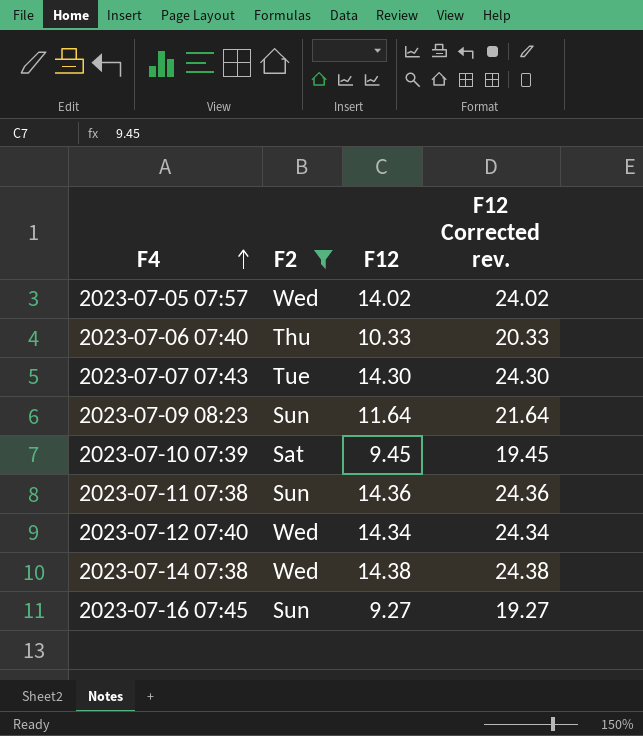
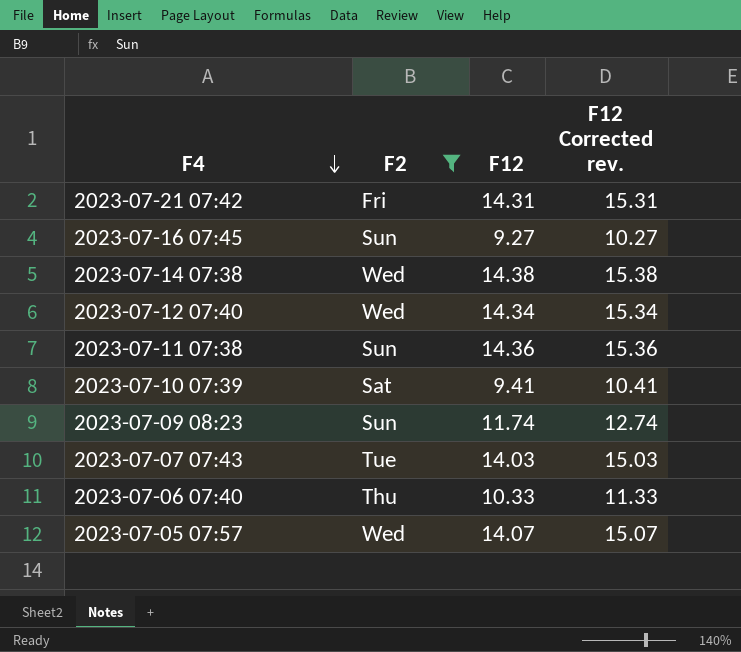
row order: F4 ascending -> F4 descending
column F12 Corrected rev. | formula: [F12] + 10 -> [F12] + 1
row 2023-07-21 07:42: none -> Fri | 14.31 | 15.31
2023-07-10 07:39 | F12: 9.45 -> 9.41
2023-07-09 08:23 | F12: 11.64 -> 11.74
2023-07-07 07:43 | F12: 14.30 -> 14.03
2023-07-05 07:57 | F12: 14.02 -> 14.07

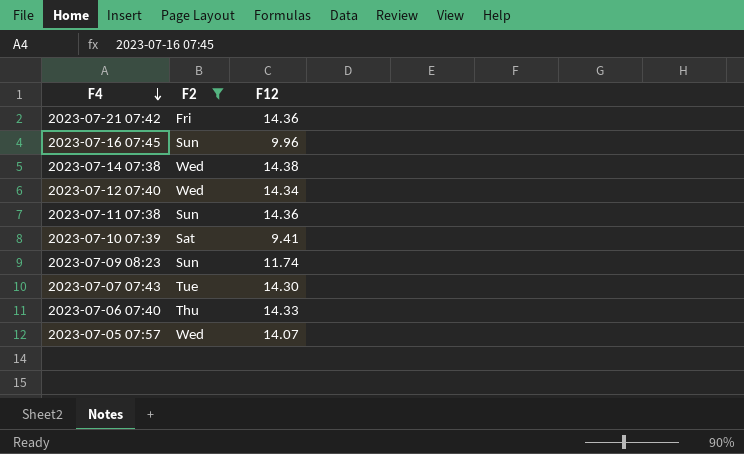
column F12 Corrected rev. | formula: [F12] + 1 -> none
2023-07-21 07:42 | F12: 14.31 -> 14.36
2023-07-16 07:45 | F12: 9.27 -> 9.96
2023-07-07 07:43 | F12: 14.03 -> 14.30
2023-07-06 07:40 | F12: 10.33 -> 14.33

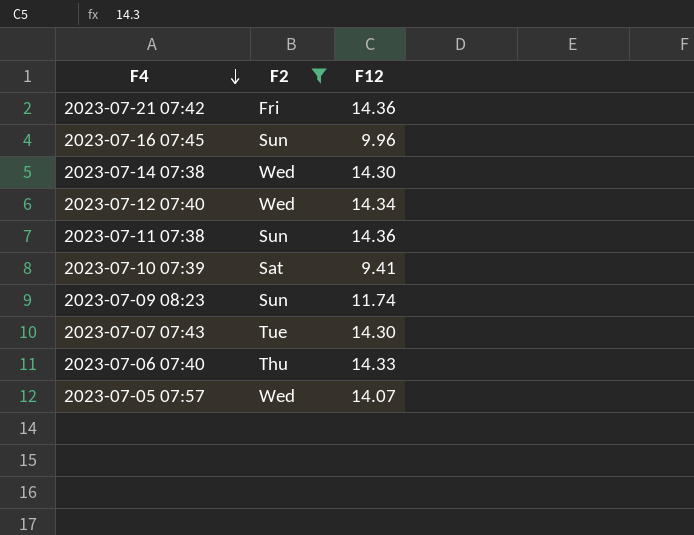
2023-07-14 07:38 | F12: 14.38 -> 14.30

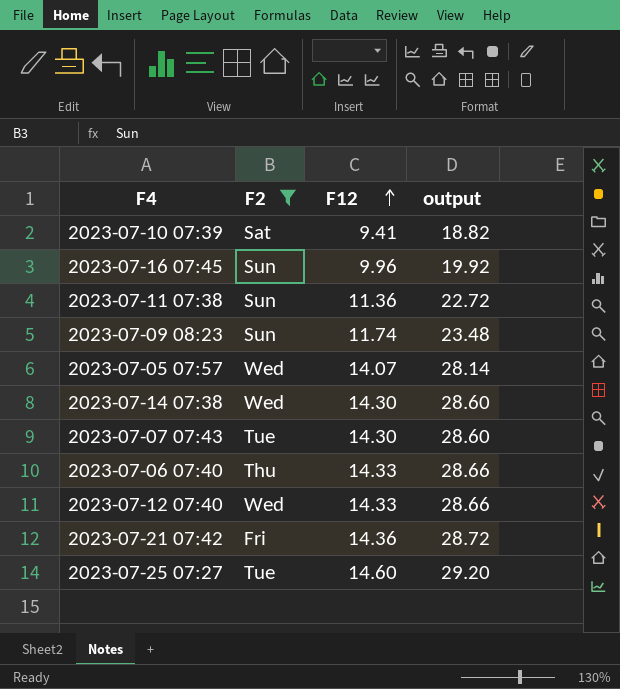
row order: F4 descending -> F12 ascending
column output | formula: none -> [F12] * 2
2023-07-11 07:38 | F12: 14.36 -> 11.36
2023-07-12 07:40 | F12: 14.34 -> 14.33
row 2023-07-25 07:27: none -> Tue | 14.60 | 29.20

